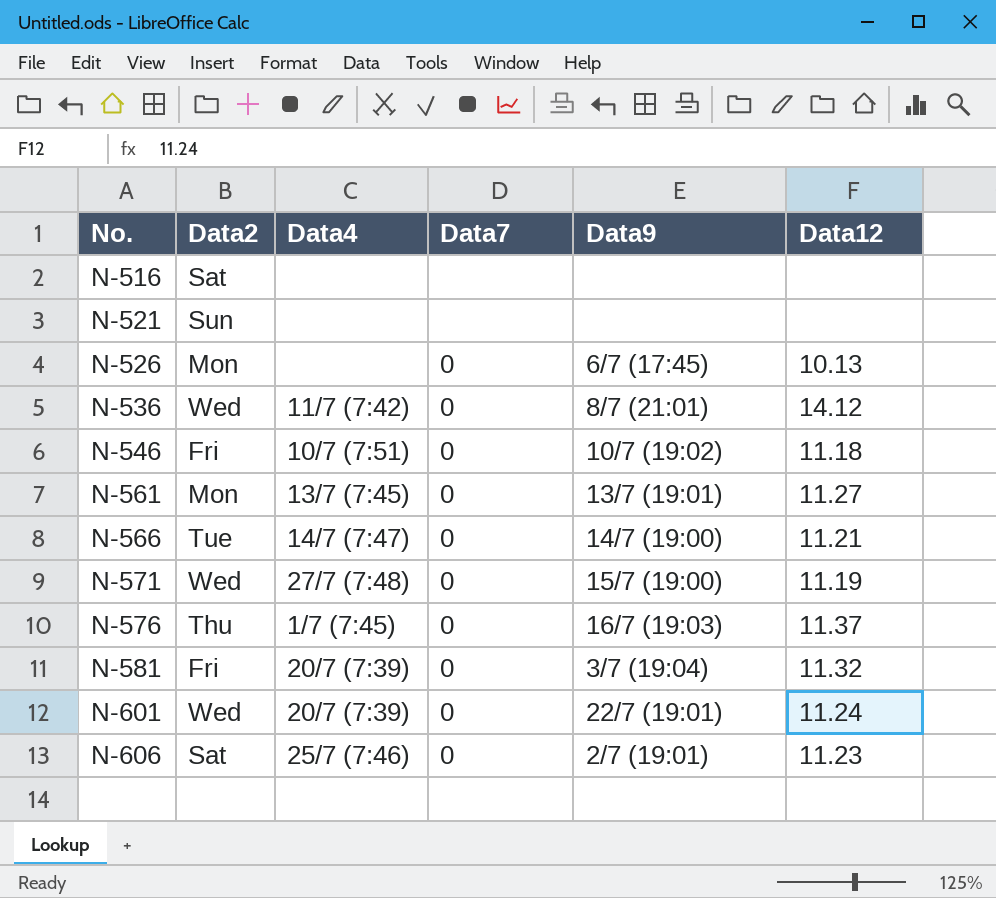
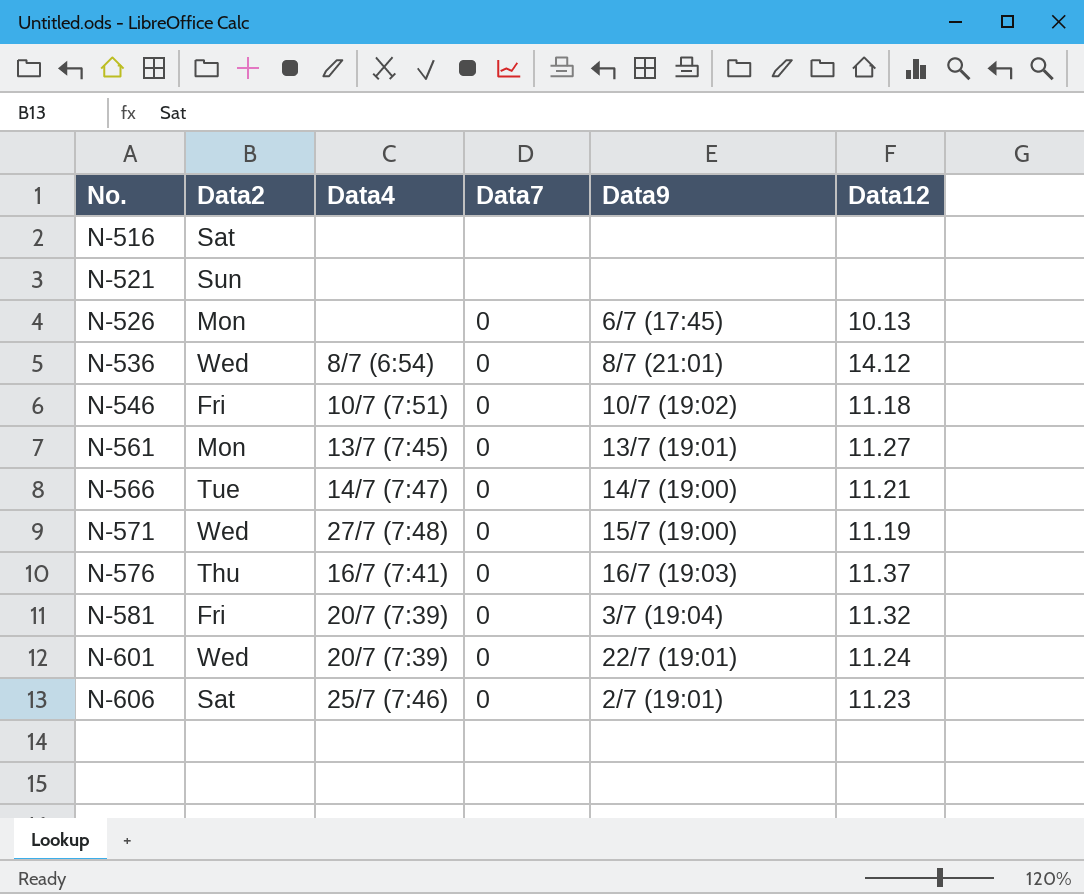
N-536 | Data4: 11/7 (7:42) -> 8/7 (6:54)
N-576 | Data4: 1/7 (7:45) -> 16/7 (7:41)

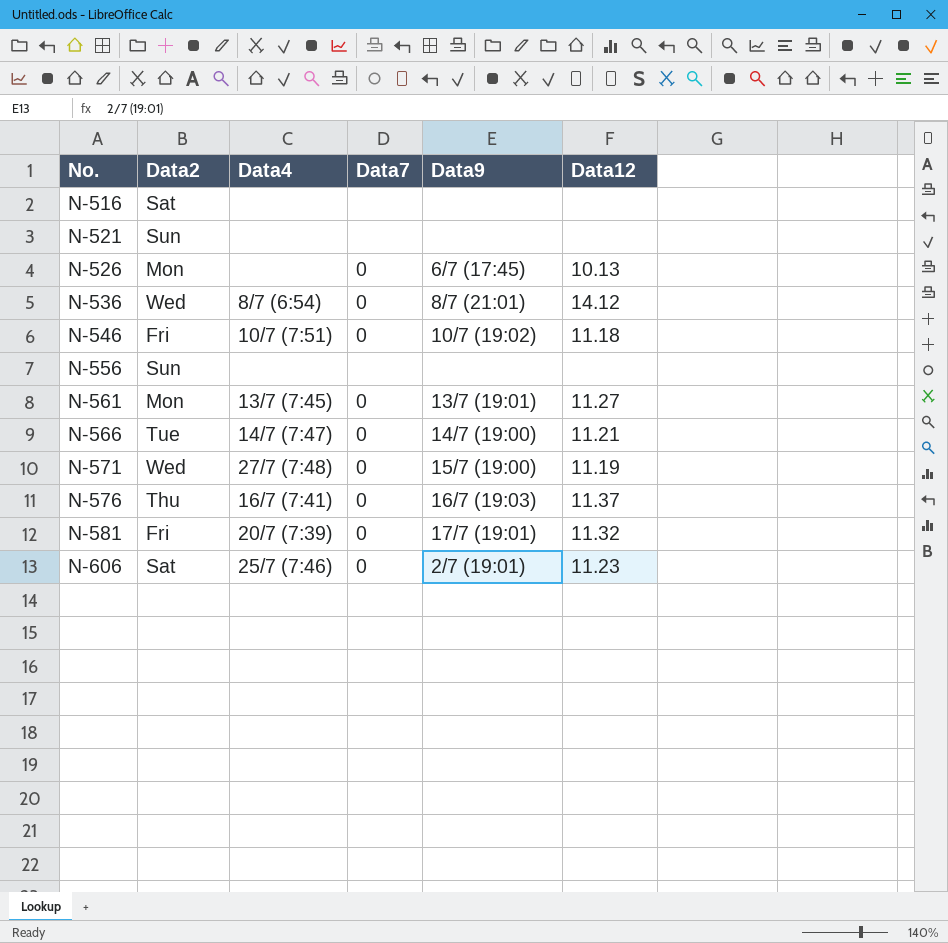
row N-601: Wed | 20/7 (7:39) | 0 | 22/7 (19:01) | 11.24 -> none
row N-556: none -> Sun | none | none | none | none
N-581 | Data9: 3/7 (19:04) -> 17/7 (19:01)

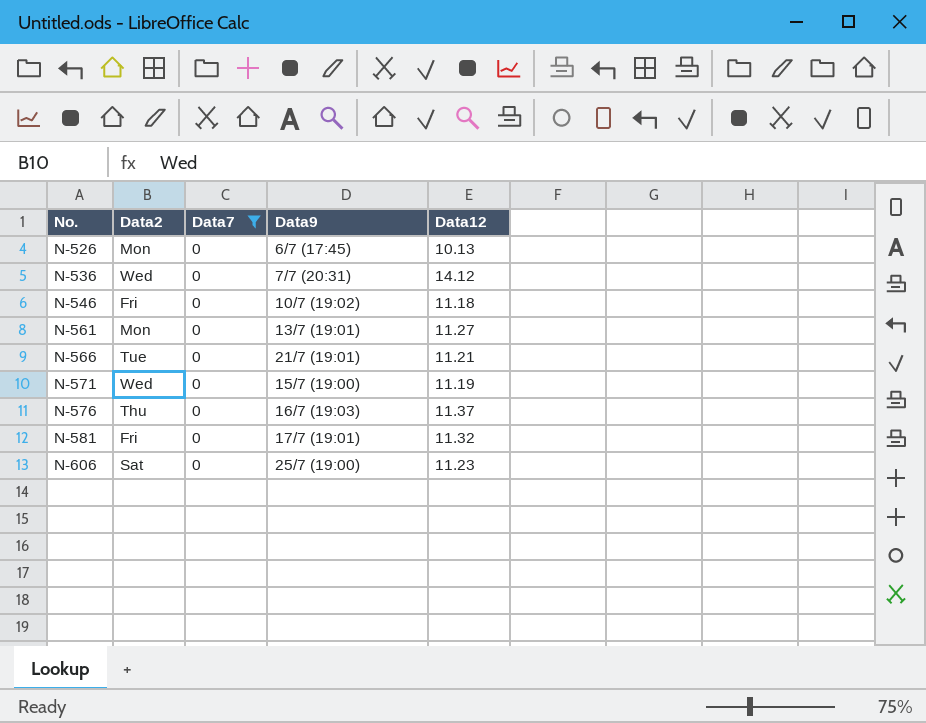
filter: none -> Data7 = 0
column Data4 | position: 3 -> none
N-536 | Data9: 8/7 (21:01) -> 7/7 (20:31)
N-566 | Data9: 14/7 (19:00) -> 21/7 (19:01)
N-606 | Data9: 2/7 (19:01) -> 25/7 (19:00)

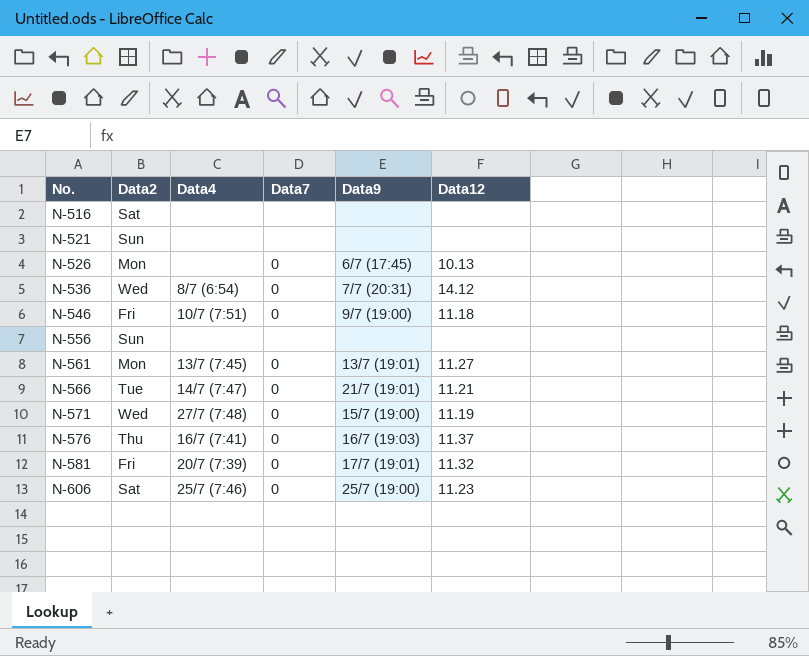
filter: Data7 = 0 -> none
column Data4 | position: none -> 3
N-546 | Data9: 10/7 (19:02) -> 9/7 (19:00)

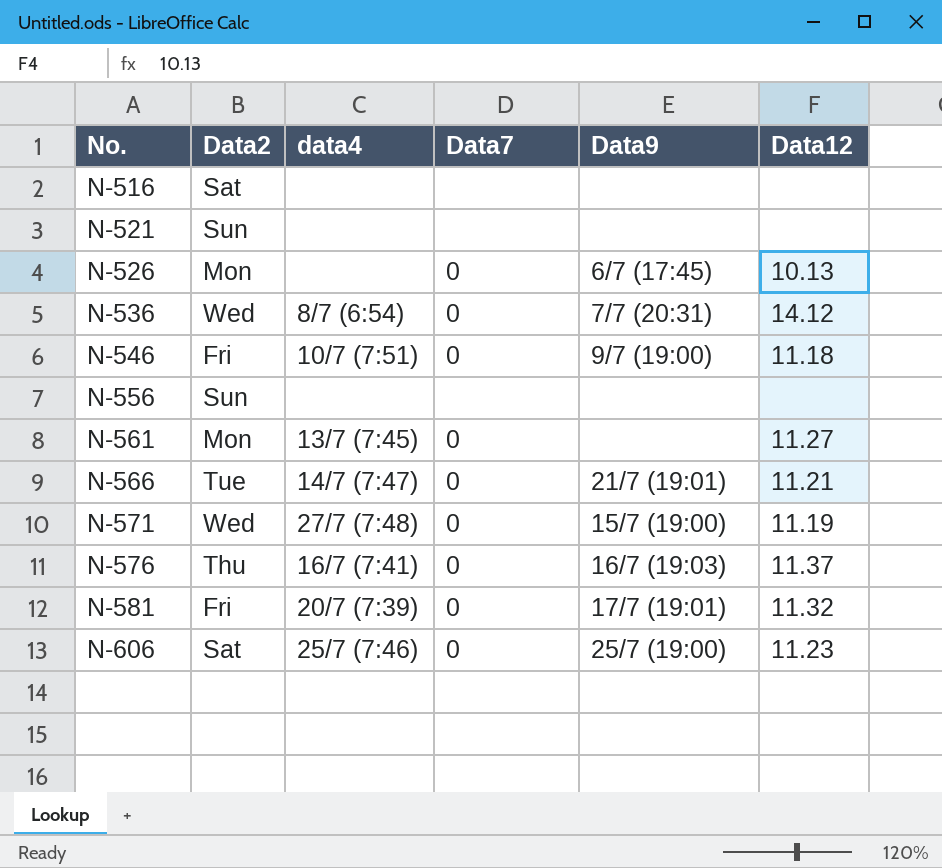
column name: Data4 -> data4
N-561 | Data9: 13/7 (19:01) -> none

